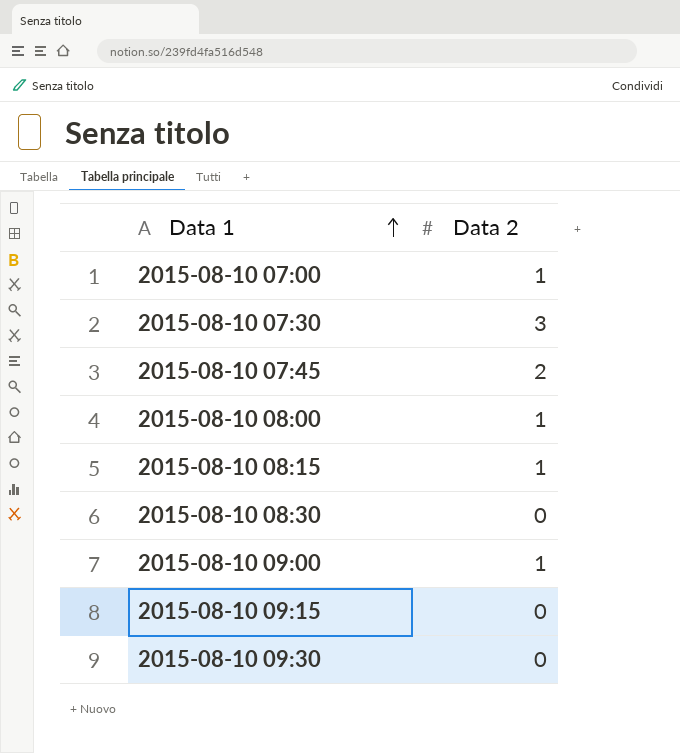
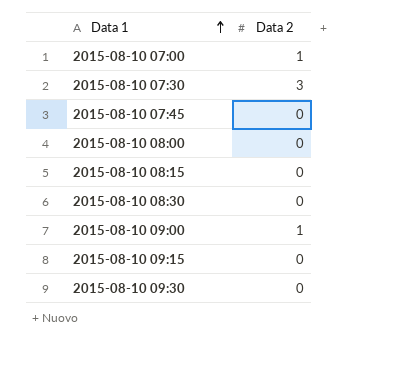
2015-08-10 07:45 | Data 2: 2 -> 0
2015-08-10 08:00 | Data 2: 1 -> 0
2015-08-10 08:15 | Data 2: 1 -> 0

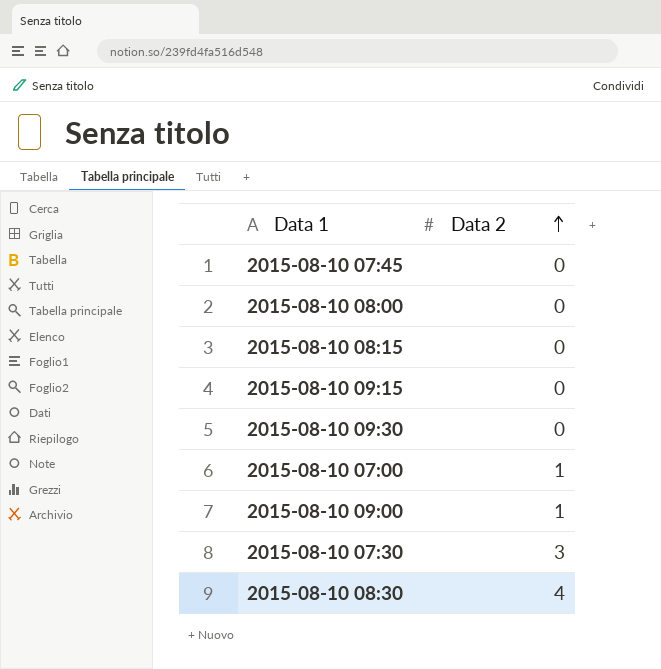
row order: Data 1 ascending -> Data 2 ascending
2015-08-10 08:30 | Data 2: 0 -> 4

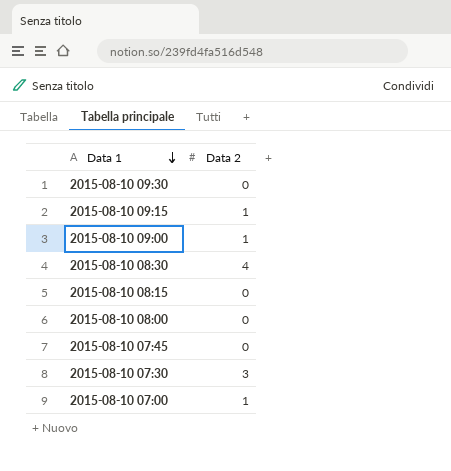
row order: Data 2 ascending -> Data 1 descending
2015-08-10 09:15 | Data 2: 0 -> 1

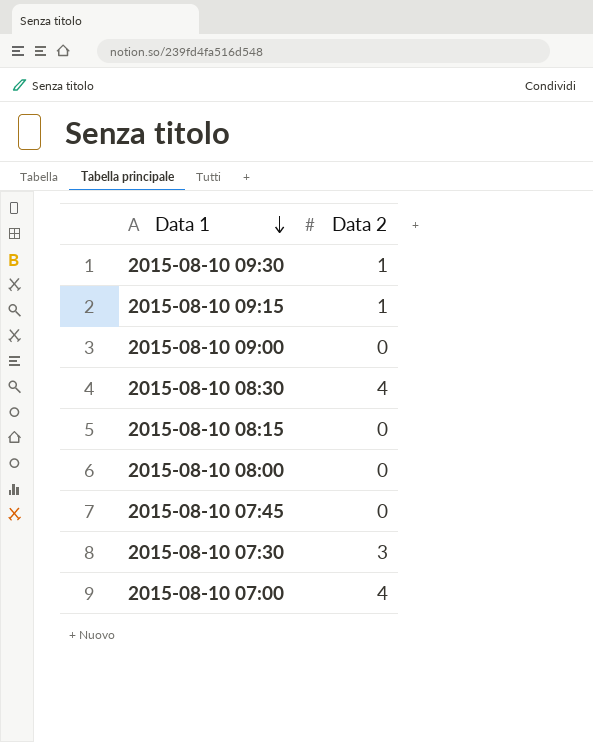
2015-08-10 09:30 | Data 2: 0 -> 1
2015-08-10 09:00 | Data 2: 1 -> 0
2015-08-10 07:00 | Data 2: 1 -> 4

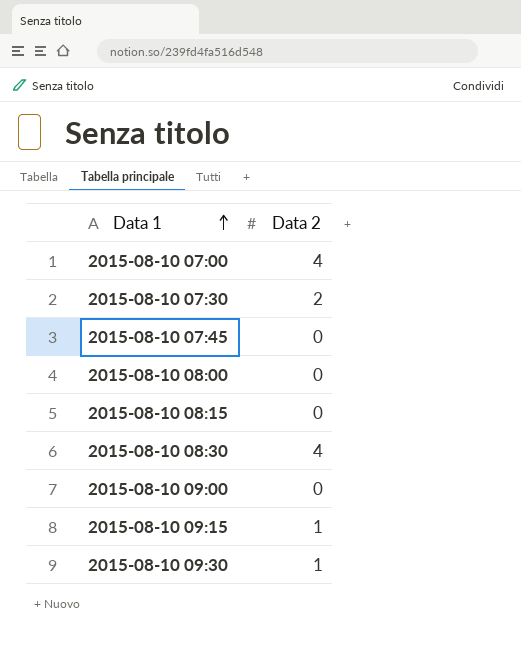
row order: Data 1 descending -> Data 1 ascending
2015-08-10 07:30 | Data 2: 3 -> 2

